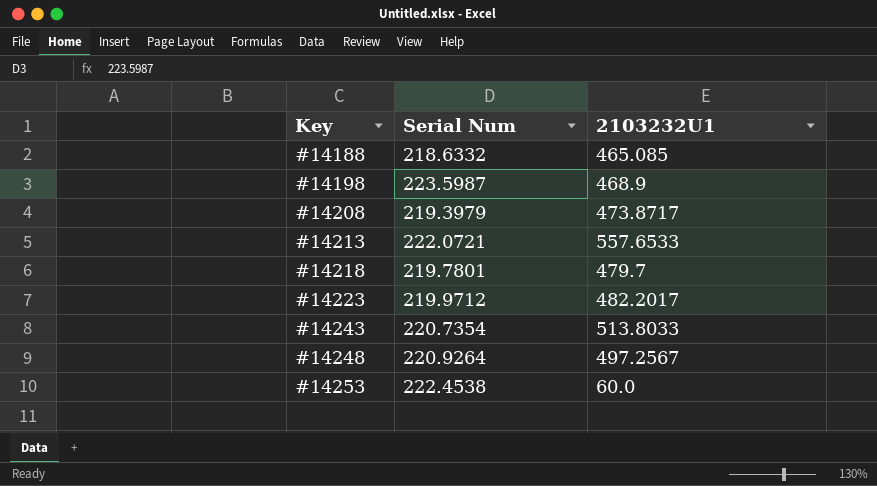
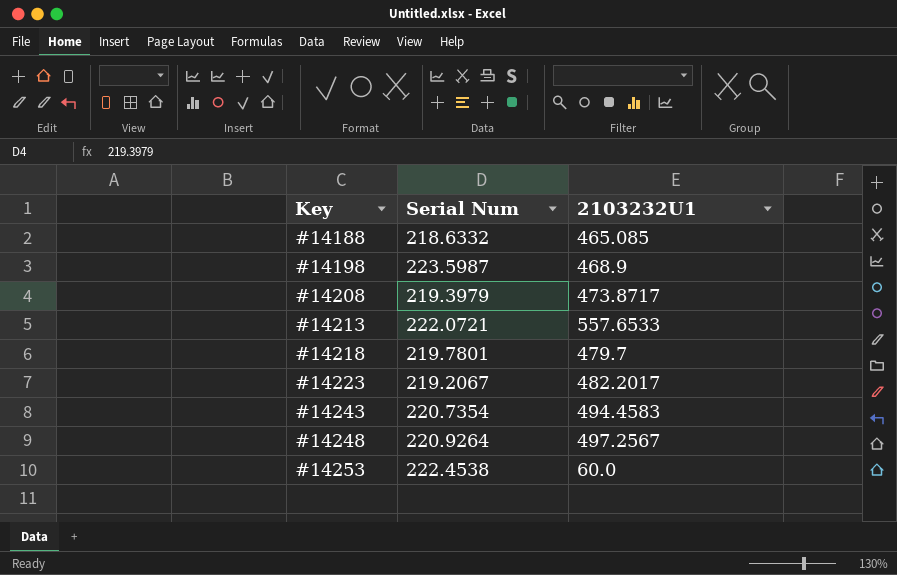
#14223 | Serial Num: 219.9712 -> 219.2067
#14243 | 2103232U1: 513.8033 -> 494.4583

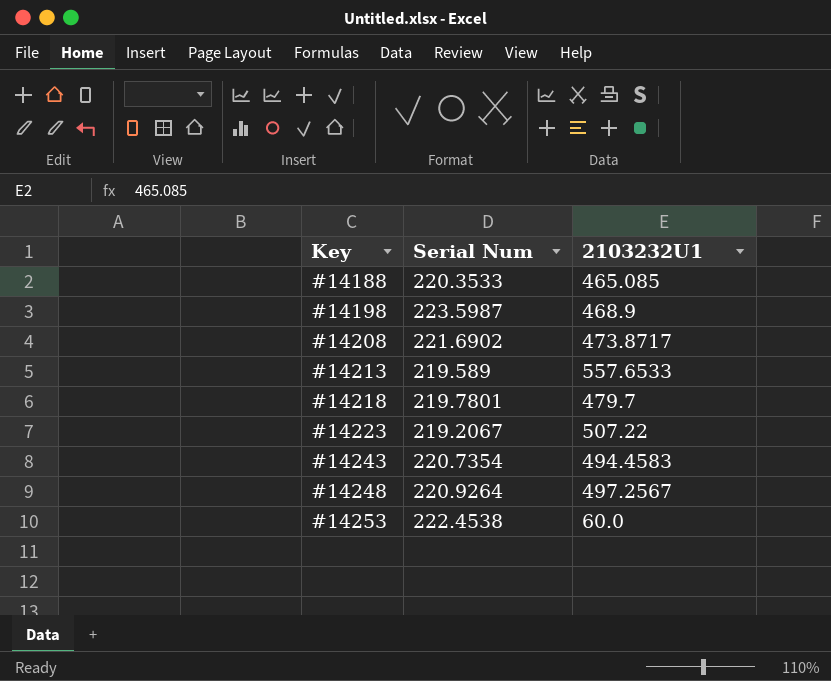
#14188 | Serial Num: 218.6332 -> 220.3533
#14208 | Serial Num: 219.3979 -> 221.6902
#14213 | Serial Num: 222.0721 -> 219.589
#14223 | 2103232U1: 482.2017 -> 507.22

